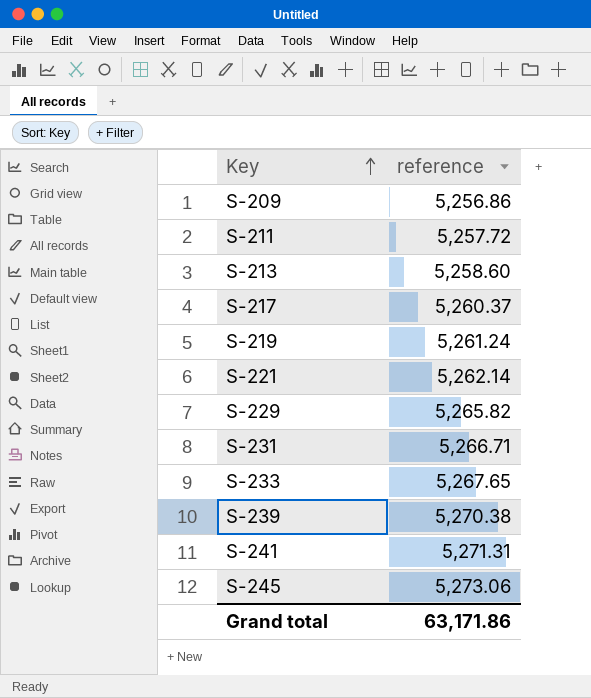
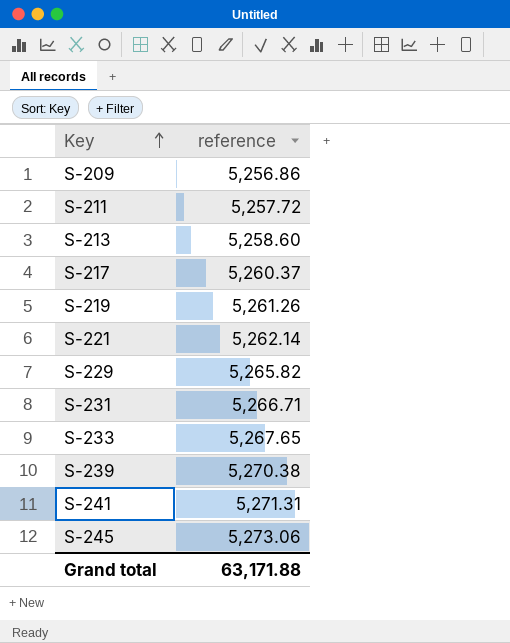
S-219 | reference: 5,261.24 -> 5,261.26
Grand total | reference: 63,171.86 -> 63,171.88

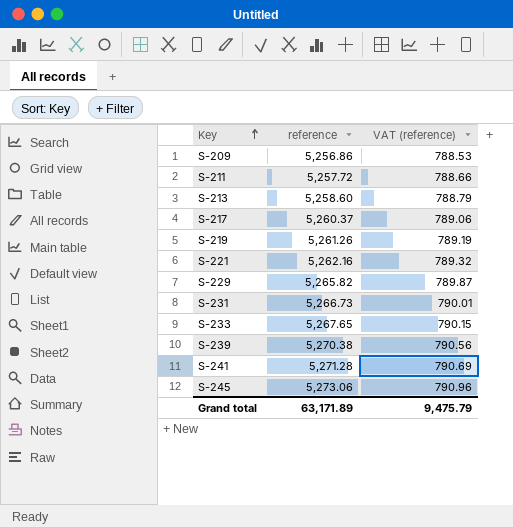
column VAT (reference) | formula: none -> [reference] * 0.15
S-221 | reference: 5,262.14 -> 5,262.16
S-231 | reference: 5,266.71 -> 5,266.73
S-241 | reference: 5,271.31 -> 5,271.28
Grand total | reference: 63,171.88 -> 63,171.89

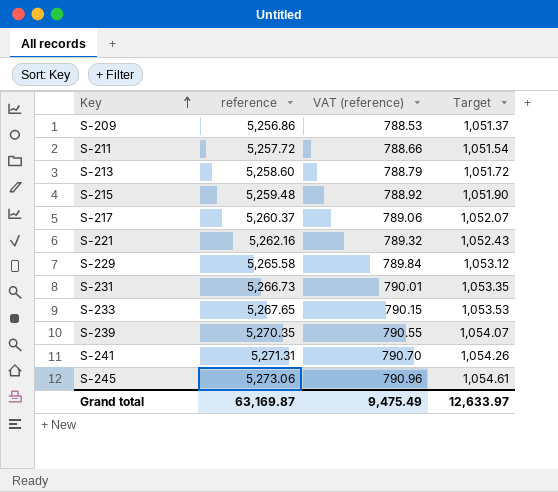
column Target | formula: none -> [reference] * 0.2
row S-219: 5,261.26 | 789.19 -> none
row S-215: none -> 5,259.48 | 788.92 | 1,051.90
S-229 | reference: 5,265.82 -> 5,265.58
S-229 | VAT (reference): 789.87 -> 789.84
S-239 | reference: 5,270.38 -> 5,270.35
S-239 | VAT (reference): 790.56 -> 790.55
S-241 | reference: 5,271.28 -> 5,271.31
S-241 | VAT (reference): 790.69 -> 790.70
Grand total | reference: 63,171.89 -> 63,169.87
Grand total | VAT (reference): 9,475.79 -> 9,475.49

